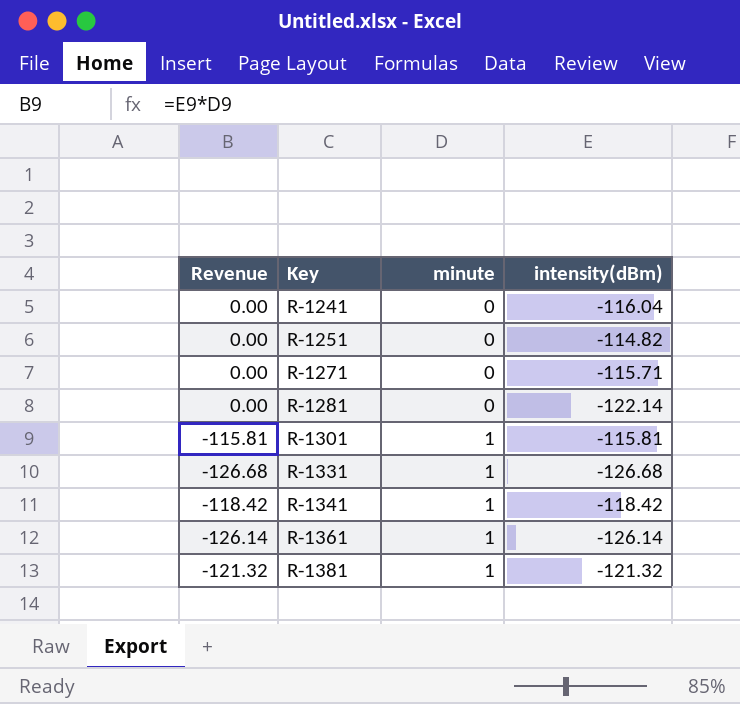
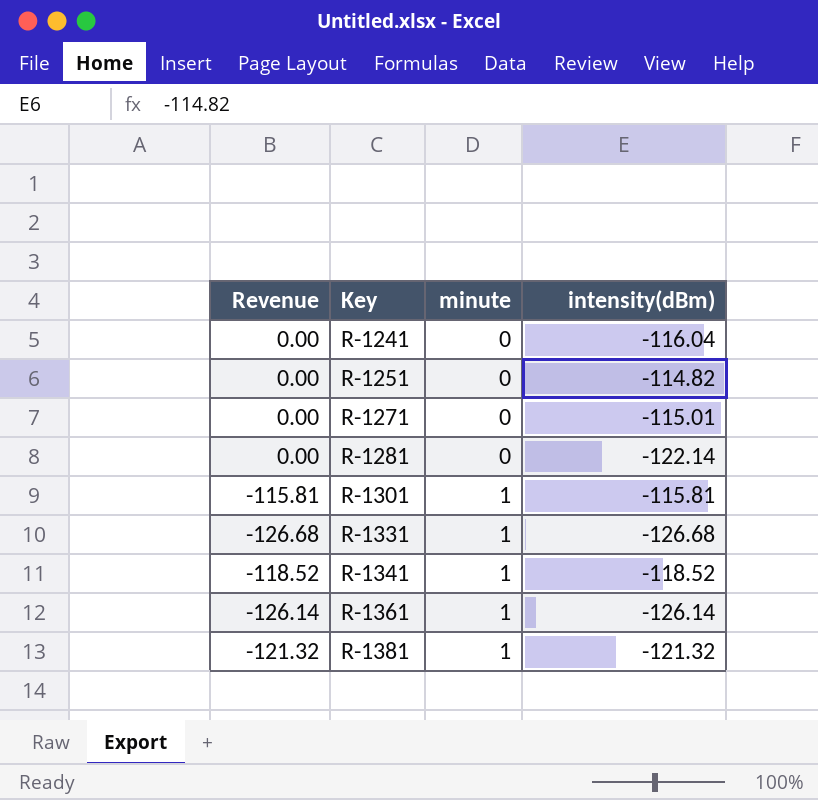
R-1271 | intensity(dBm): -115.71 -> -115.01
R-1341 | Revenue: -118.42 -> -118.52
R-1341 | intensity(dBm): -118.42 -> -118.52

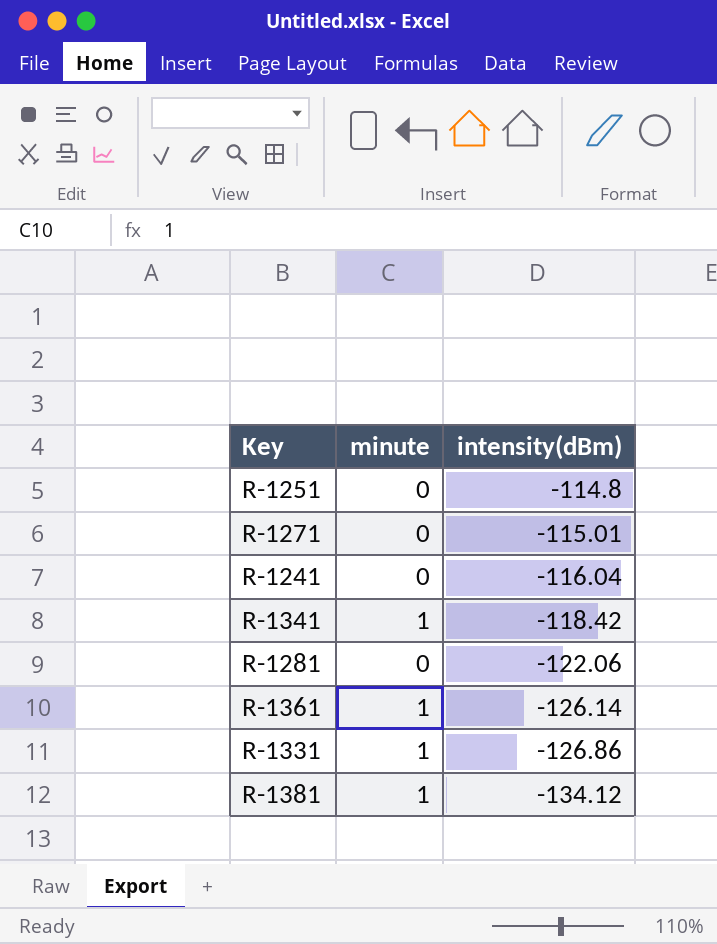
row order: Key ascending -> intensity(dBm) descending
column Revenue | formula: [minute] * [intensity(dBm)] -> none
row R-1301: -115.81 | 1 | -115.81 -> none
R-1251 | intensity(dBm): -114.82 -> -114.8
R-1341 | intensity(dBm): -118.52 -> -118.42
R-1281 | intensity(dBm): -122.14 -> -122.06
R-1331 | intensity(dBm): -126.68 -> -126.86
R-1381 | intensity(dBm): -121.32 -> -134.12

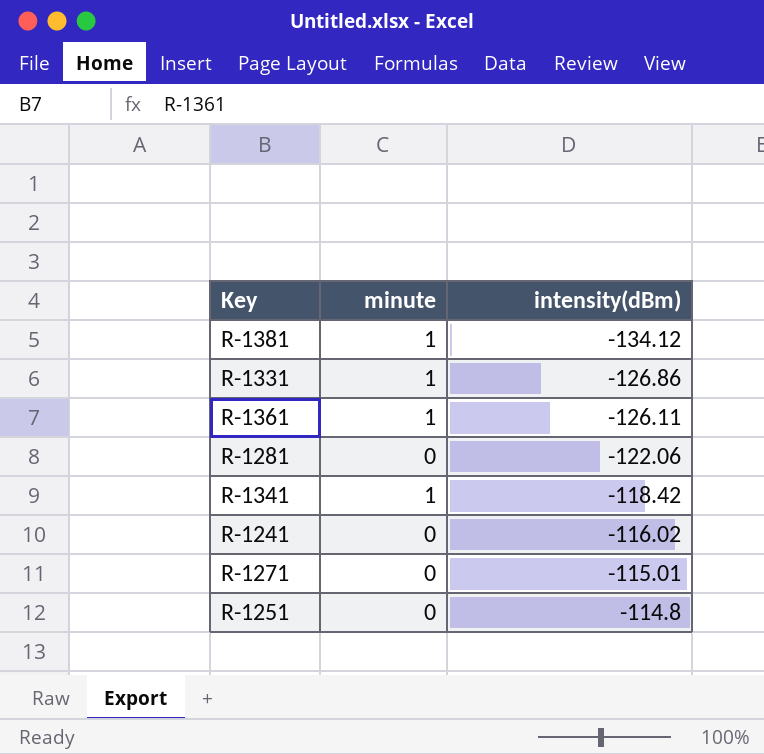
row order: intensity(dBm) descending -> intensity(dBm) ascending
R-1361 | intensity(dBm): -126.14 -> -126.11
R-1241 | intensity(dBm): -116.04 -> -116.02

